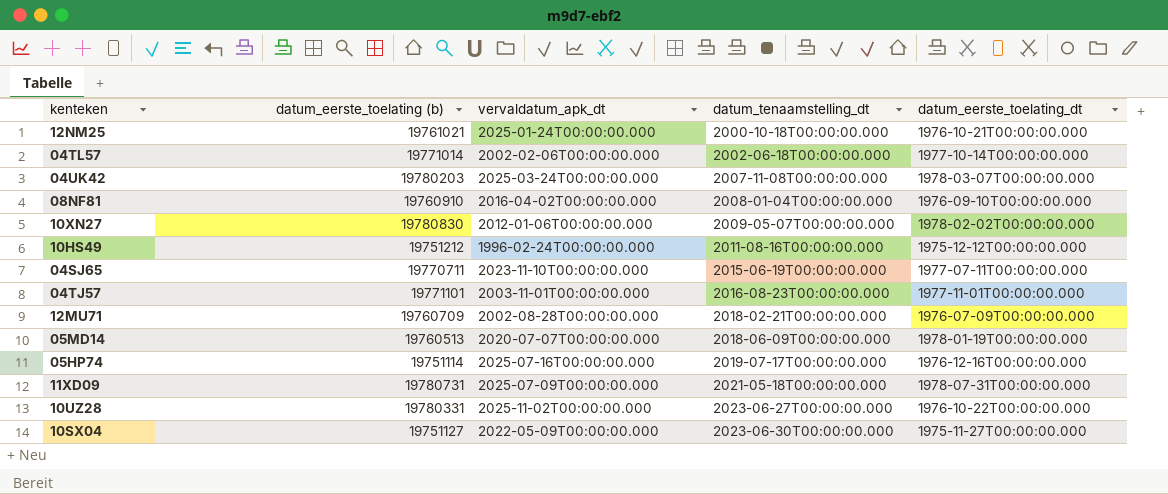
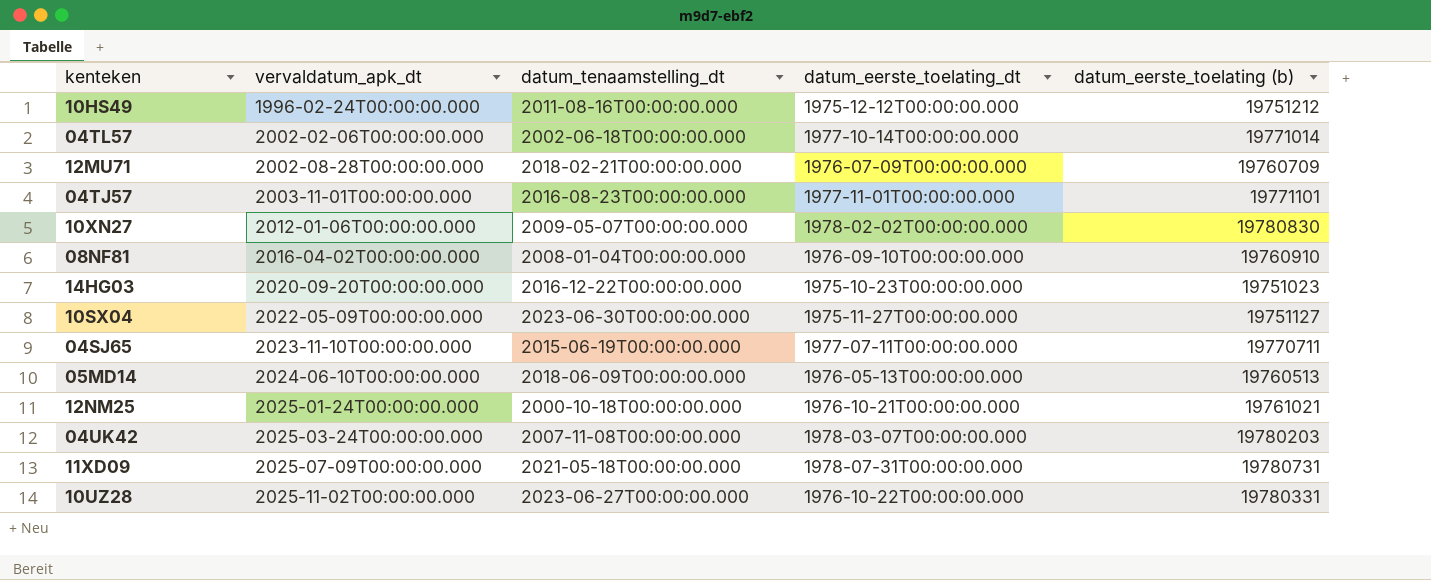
row order: datum_tenaamstelling_dt ascending -> vervaldatum_apk_dt ascending
column datum_eerste_toelating (b) | position: 2 -> 5
row 05HP74: 19751114 | 2025-07-16T00:00:00.000 | 2019-07-17T00:00:00.000 | 1976-12-16T00:00:00.000 -> none
row 14HG03: none -> 2020-09-20T00:00:00.000 | 2016-12-22T00:00:00.000 | 1975-10-23T00:00:00.000 | 19751023
05MD14 | vervaldatum_apk_dt: 2020-07-07T00:00:00.000 -> 2024-06-10T00:00:00.000
05MD14 | datum_eerste_toelating_dt: 1978-01-19T00:00:00.000 -> 1976-05-13T00:00:00.000

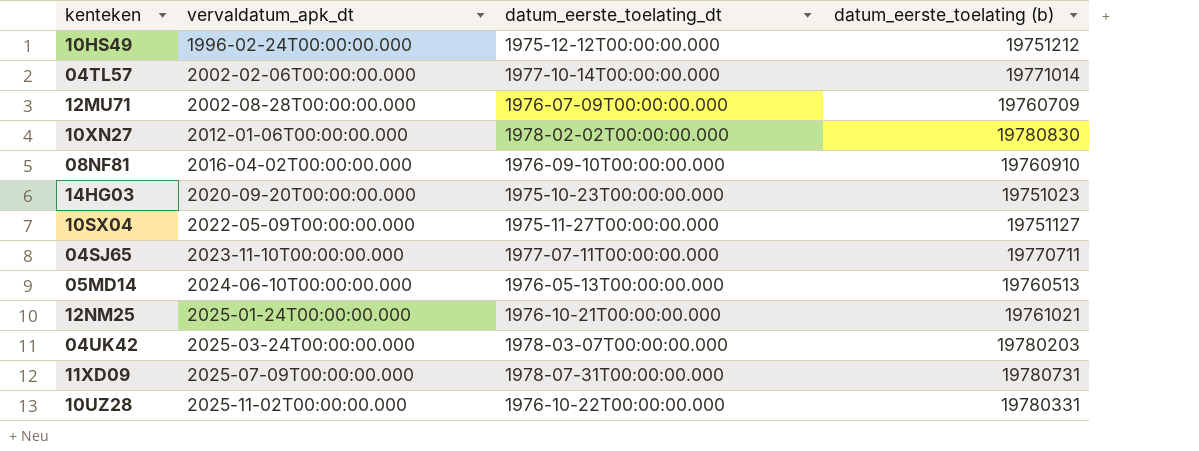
column datum_tenaamstelling_dt | position: 3 -> none
row 04TJ57: 2003-11-01T00:00:00.000 | 2016-08-23T00:00:00.000 | 1977-11-01T00:00:00.000 | 19771101 -> none

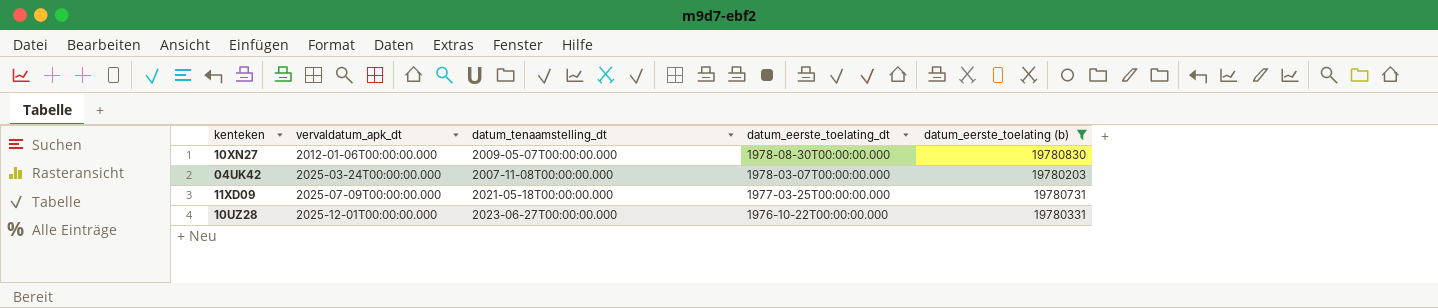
filter: none -> datum_eerste_toelating (b) >= 19780203
column datum_tenaamstelling_dt | position: none -> 3
10XN27 | datum_eerste_toelating_dt: 1978-02-02T00:00:00.000 -> 1978-08-30T00:00:00.000
11XD09 | datum_eerste_toelating_dt: 1978-07-31T00:00:00.000 -> 1977-03-25T00:00:00.000
10UZ28 | vervaldatum_apk_dt: 2025-11-02T00:00:00.000 -> 2025-12-01T00:00:00.000

